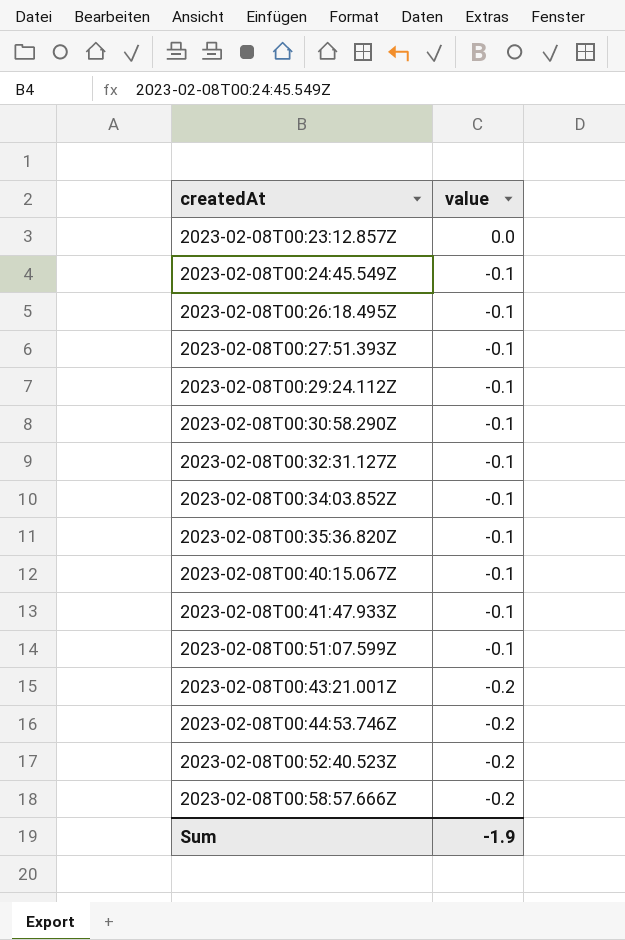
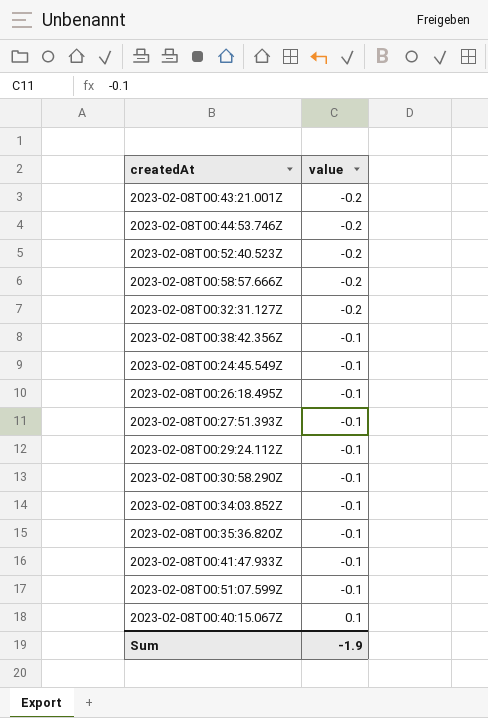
row order: value descending -> value ascending
row 2023-02-08T00:23:12.857Z: 0.0 -> none
2023-02-08T00:32:31.127Z | value: -0.1 -> -0.2
row 2023-02-08T00:38:42.356Z: none -> -0.1
2023-02-08T00:40:15.067Z | value: -0.1 -> 0.1

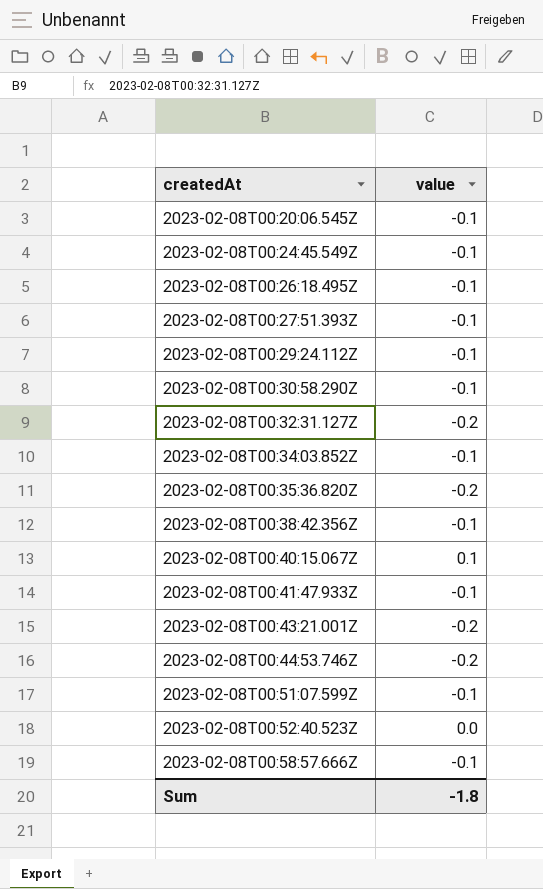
row order: value ascending -> createdAt ascending
row 2023-02-08T00:20:06.545Z: none -> -0.1
2023-02-08T00:35:36.820Z | value: -0.1 -> -0.2
2023-02-08T00:52:40.523Z | value: -0.2 -> 0.0
2023-02-08T00:58:57.666Z | value: -0.2 -> -0.1
Sum | value: -1.9 -> -1.8

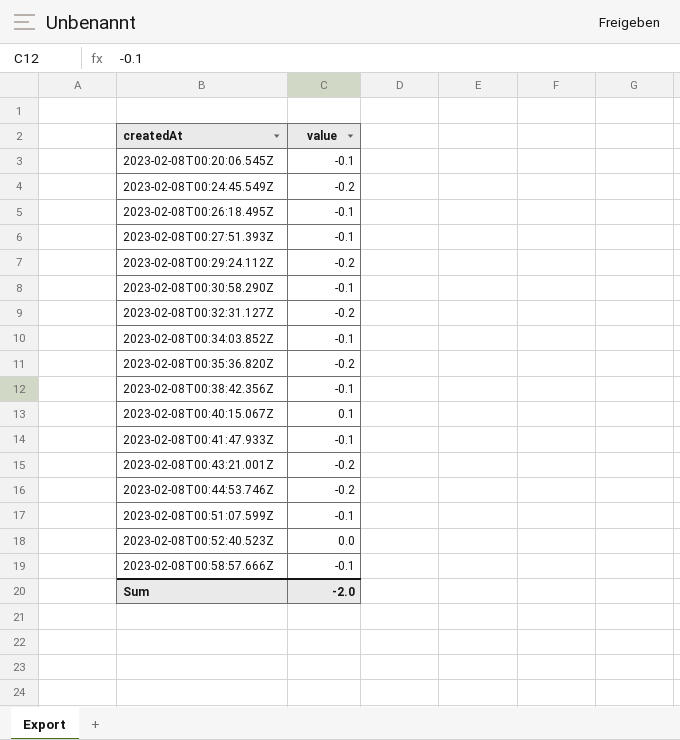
2023-02-08T00:24:45.549Z | value: -0.1 -> -0.2
2023-02-08T00:29:24.112Z | value: -0.1 -> -0.2
Sum | value: -1.8 -> -2.0

